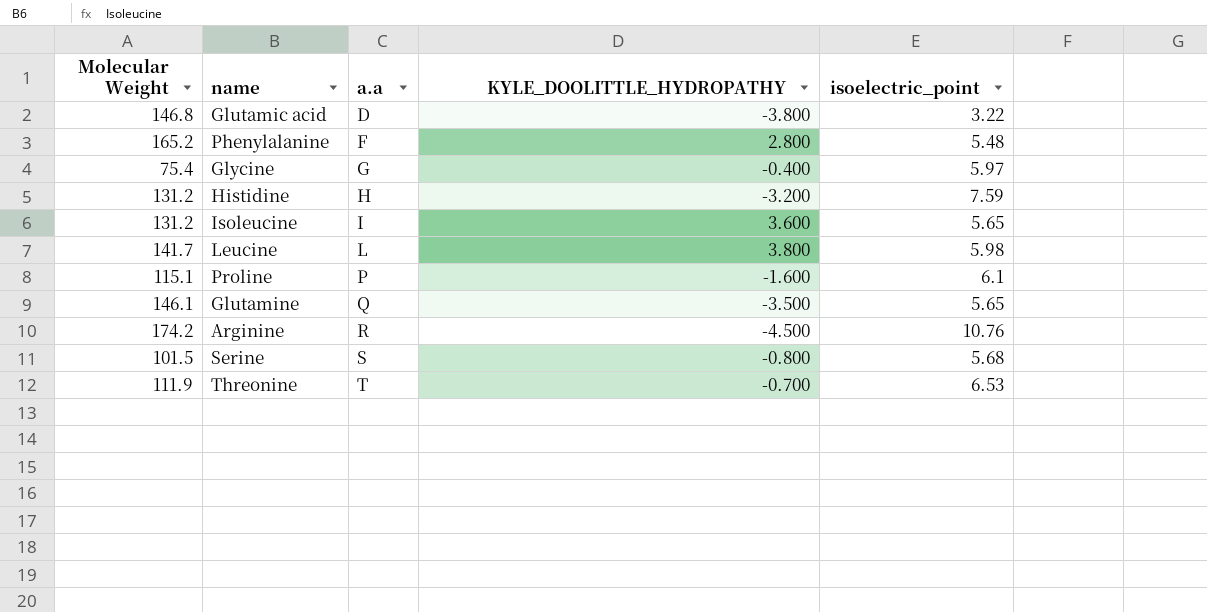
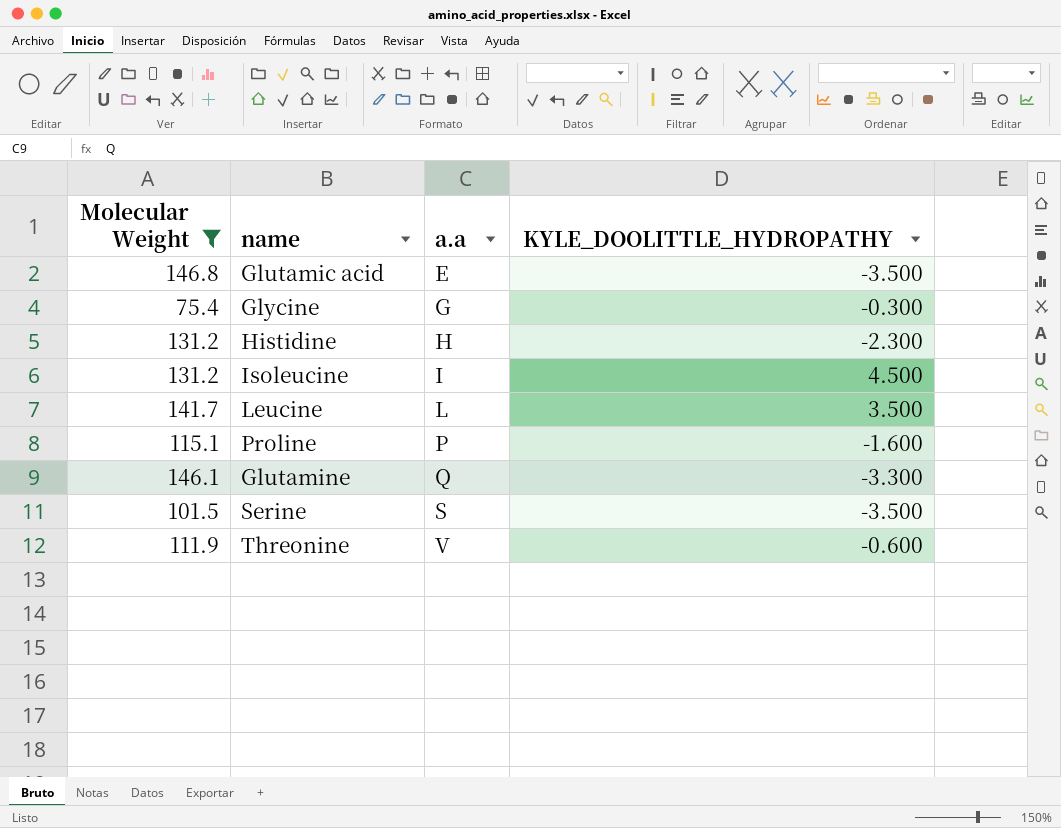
filter: none -> Molecular Weight <= 146.8
column isoelectric_point | position: 5 -> none
Glutamic acid | a.a: D -> E
Glutamic acid | KYLE_DOOLITTLE_HYDROPATHY: -3.800 -> -3.500
Glycine | KYLE_DOOLITTLE_HYDROPATHY: -0.400 -> -0.300
Histidine | KYLE_DOOLITTLE_HYDROPATHY: -3.200 -> -2.300
Isoleucine | KYLE_DOOLITTLE_HYDROPATHY: 3.600 -> 4.500
Leucine | KYLE_DOOLITTLE_HYDROPATHY: 3.800 -> 3.500
Glutamine | KYLE_DOOLITTLE_HYDROPATHY: -3.500 -> -3.300
Serine | KYLE_DOOLITTLE_HYDROPATHY: -0.800 -> -3.500
Threonine | a.a: T -> V
Threonine | KYLE_DOOLITTLE_HYDROPATHY: -0.700 -> -0.600

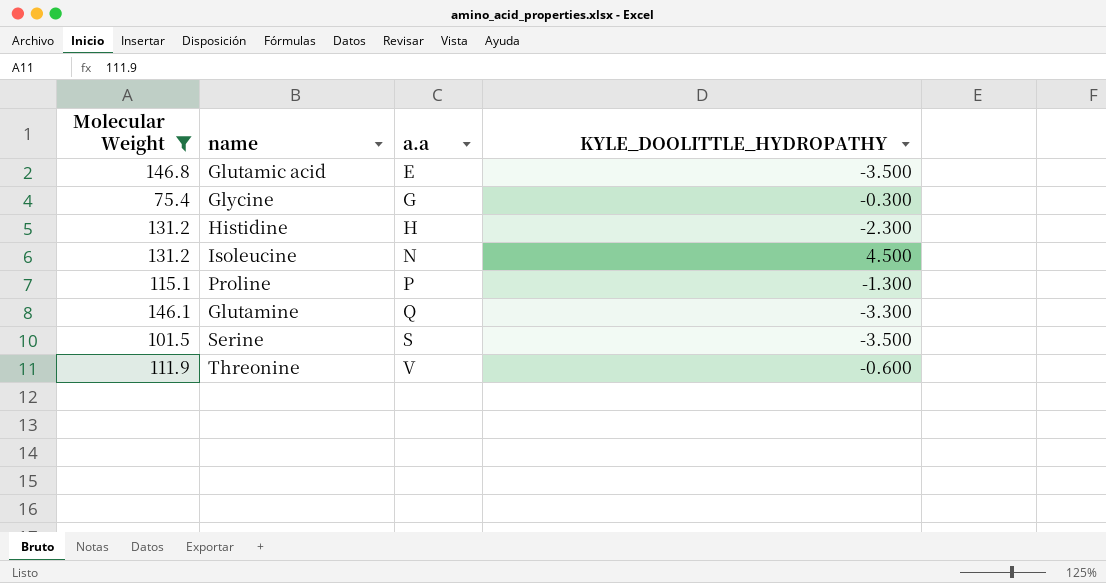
row Leucine: 141.7 | L | 3.500 -> none
Isoleucine | a.a: I -> N
Proline | KYLE_DOOLITTLE_HYDROPATHY: -1.600 -> -1.300

